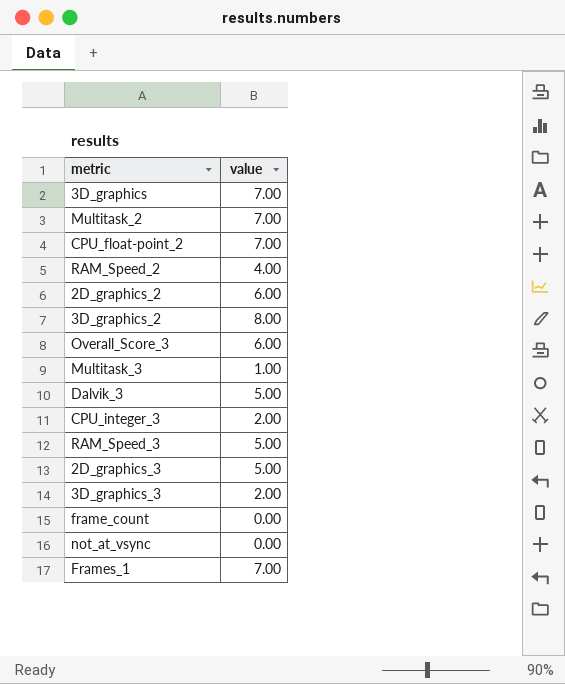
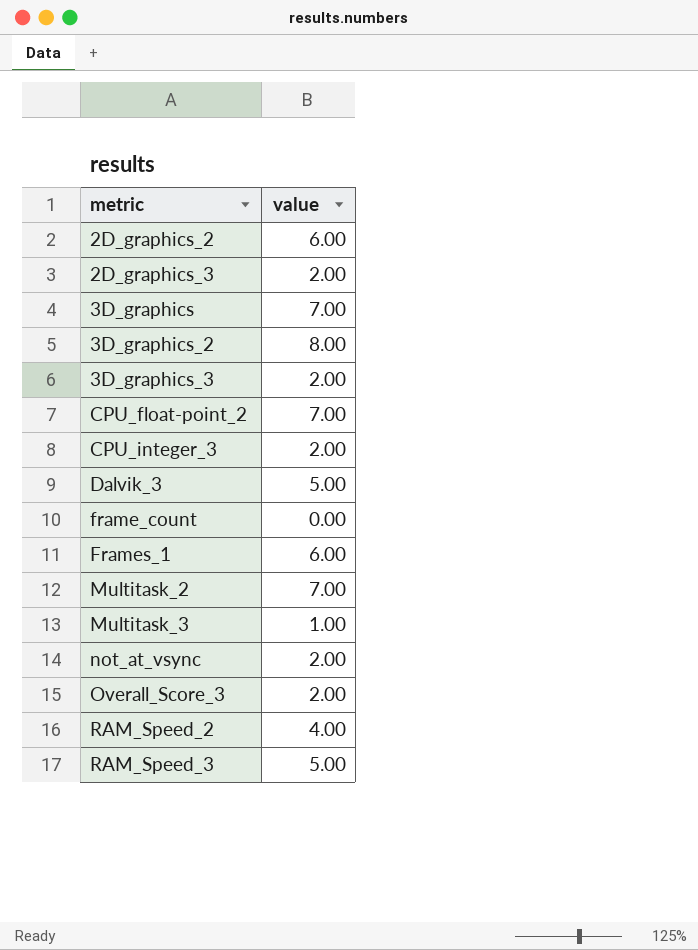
row order: none -> metric ascending
2D_graphics_3 | value: 5.00 -> 2.00
Frames_1 | value: 7.00 -> 6.00
not_at_vsync | value: 0.00 -> 2.00
Overall_Score_3 | value: 6.00 -> 2.00

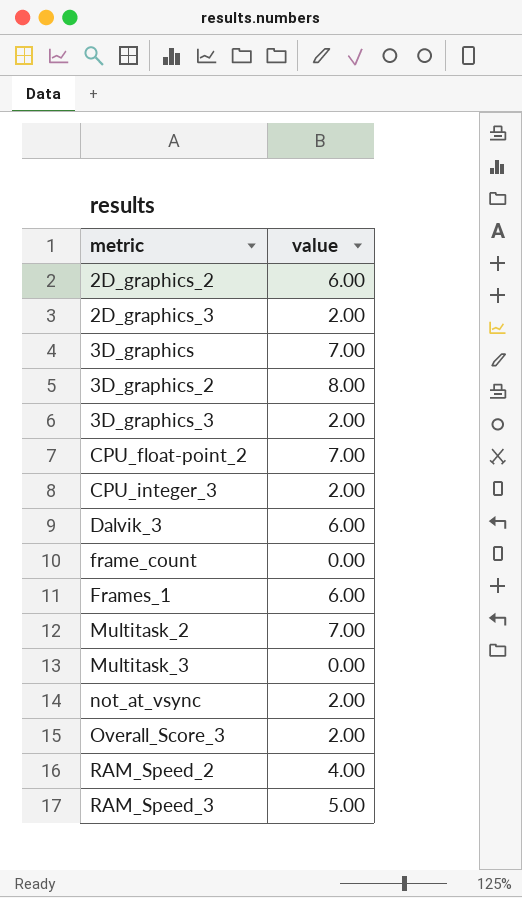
Dalvik_3 | value: 5.00 -> 6.00
Multitask_3 | value: 1.00 -> 0.00

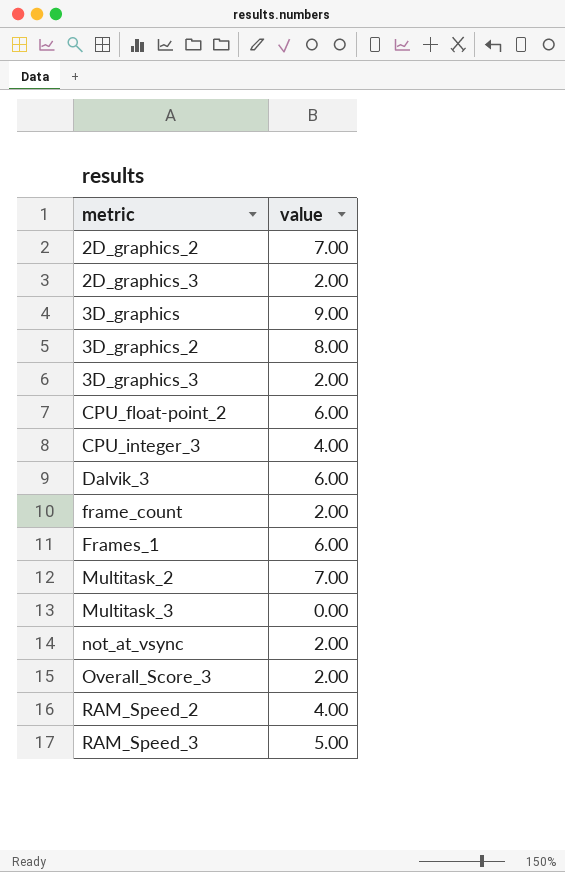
2D_graphics_2 | value: 6.00 -> 7.00
3D_graphics | value: 7.00 -> 9.00
CPU_float-point_2 | value: 7.00 -> 6.00
CPU_integer_3 | value: 2.00 -> 4.00
frame_count | value: 0.00 -> 2.00

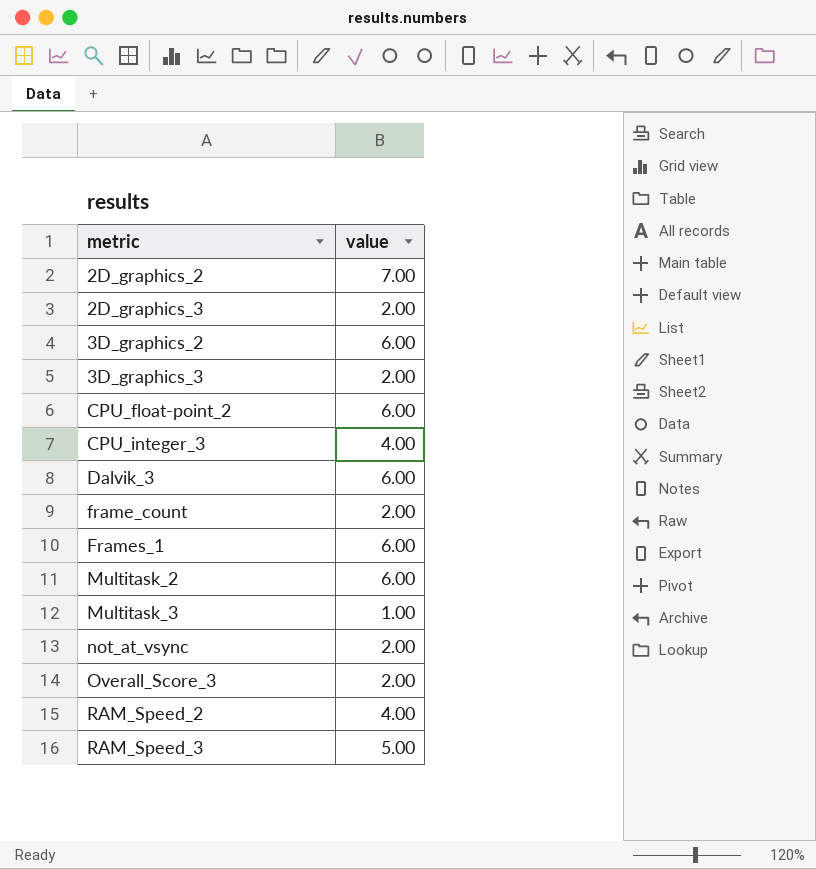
row 3D_graphics: 9.00 -> none
3D_graphics_2 | value: 8.00 -> 6.00
Multitask_2 | value: 7.00 -> 6.00
Multitask_3 | value: 0.00 -> 1.00

